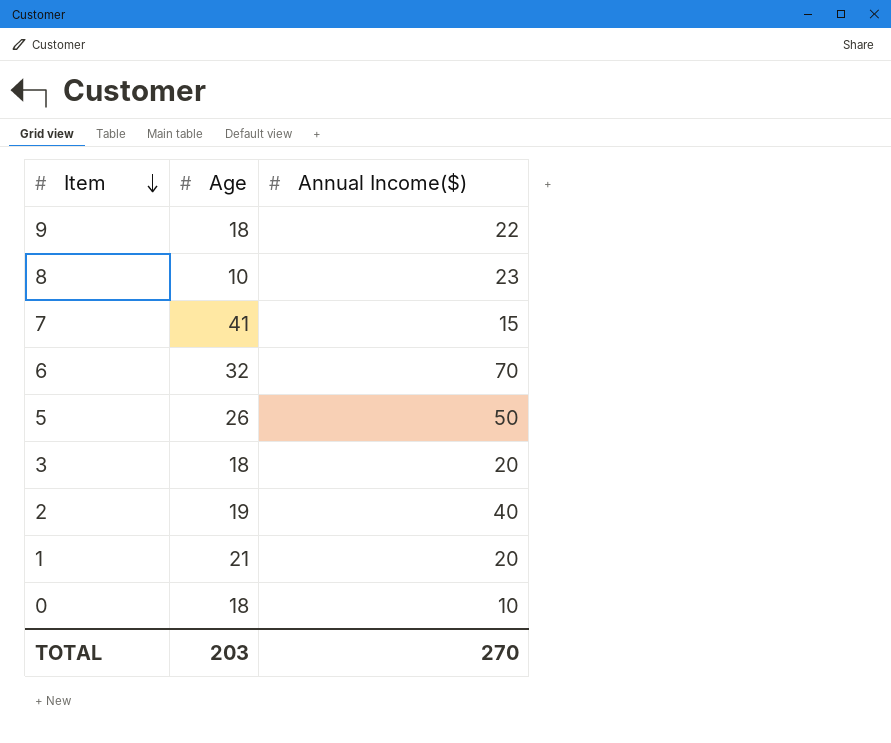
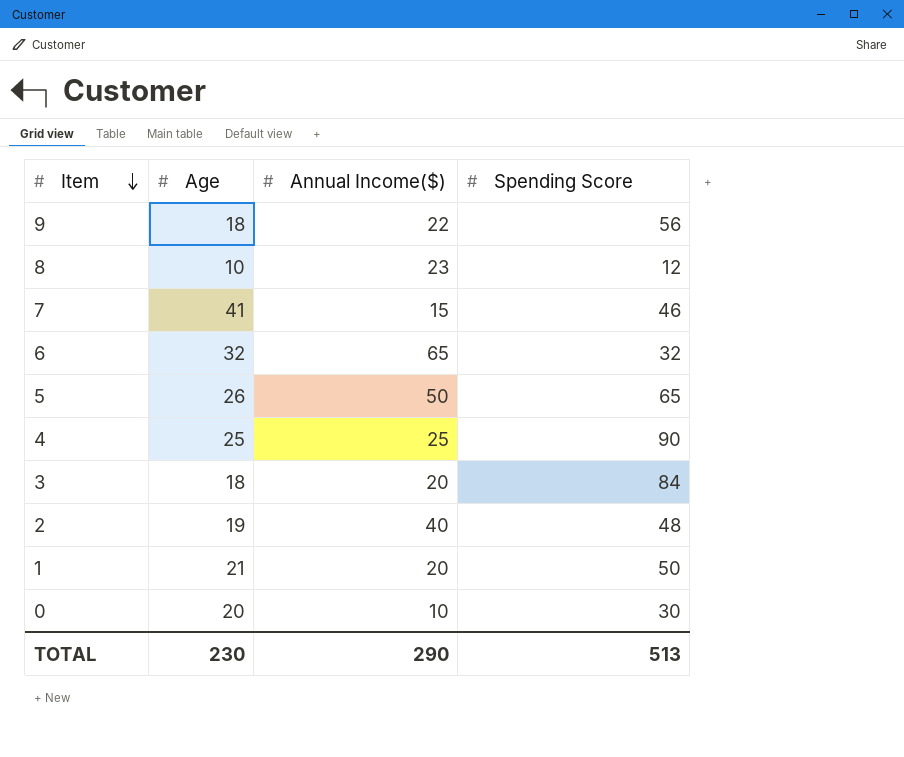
column Spending Score | position: none -> 4
6 | Annual Income($): 70 -> 65
row 4: none -> 25 | 25 | 90
0 | Age: 18 -> 20
TOTAL | Age: 203 -> 230
TOTAL | Annual Income($): 270 -> 290

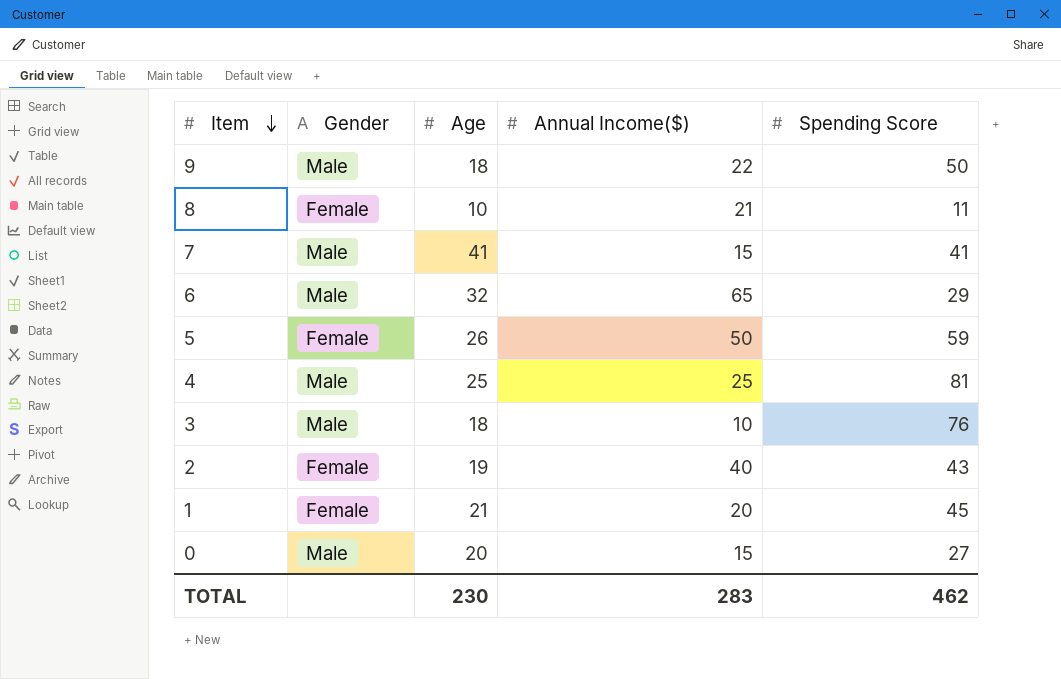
column Gender | position: none -> 2
9 | Spending Score: 56 -> 50
8 | Annual Income($): 23 -> 21
8 | Spending Score: 12 -> 11
7 | Spending Score: 46 -> 41
6 | Spending Score: 32 -> 29
5 | Spending Score: 65 -> 59
4 | Spending Score: 90 -> 81
3 | Annual Income($): 20 -> 10
3 | Spending Score: 84 -> 76
2 | Spending Score: 48 -> 43
1 | Spending Score: 50 -> 45
0 | Annual Income($): 10 -> 15
0 | Spending Score: 30 -> 27
TOTAL | Annual Income($): 290 -> 283
TOTAL | Spending Score: 513 -> 462

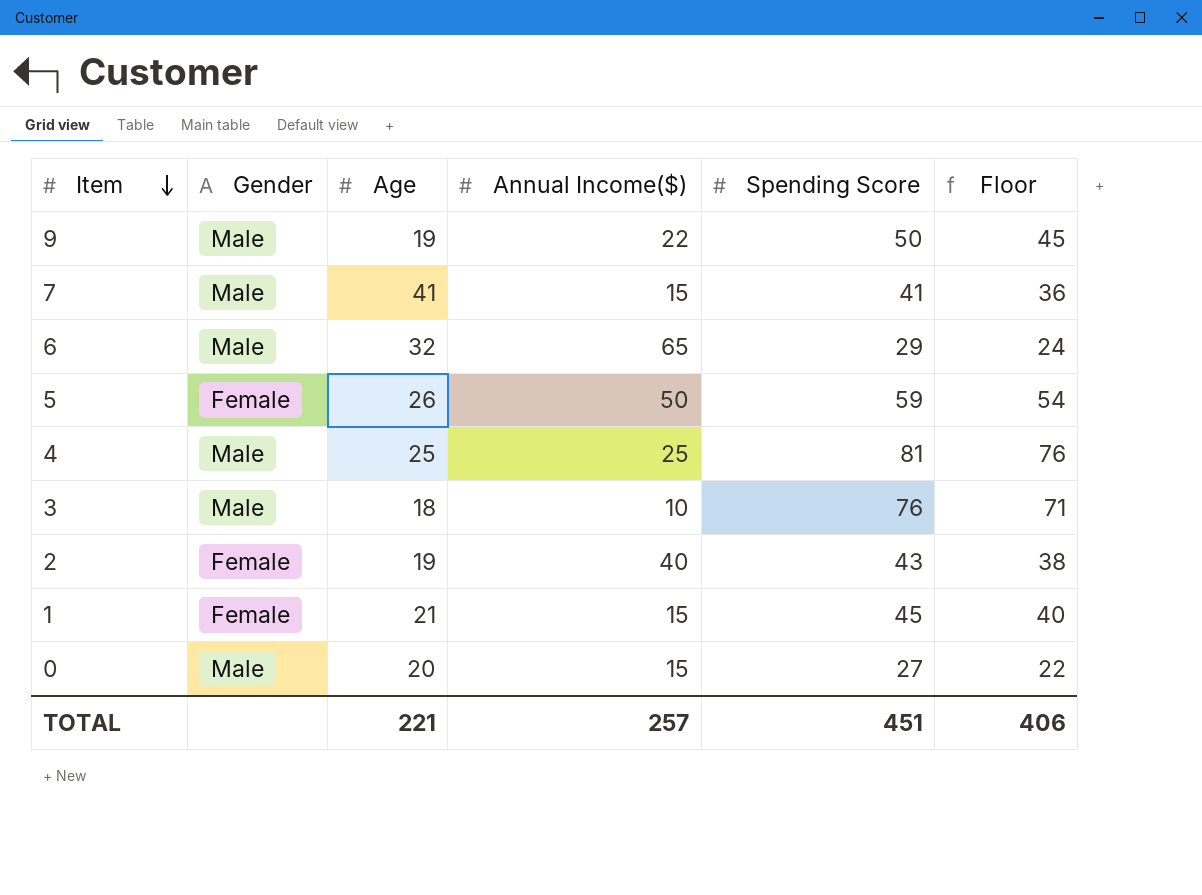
column Floor | formula: none -> [Spending Score] - 5
row 8: Female | 10 | 21 | 11 -> none
9 | Age: 18 -> 19
1 | Annual Income($): 20 -> 15
TOTAL | Age: 230 -> 221
TOTAL | Annual Income($): 283 -> 257
TOTAL | Spending Score: 462 -> 451

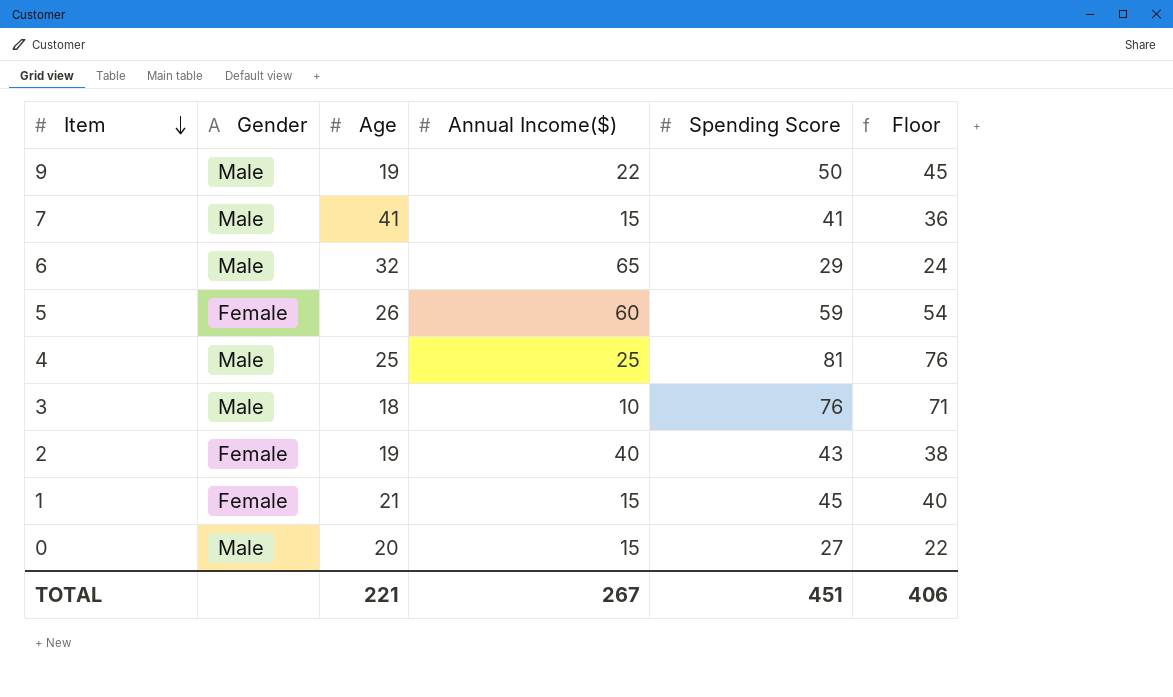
5 | Annual Income($): 50 -> 60
TOTAL | Annual Income($): 257 -> 267

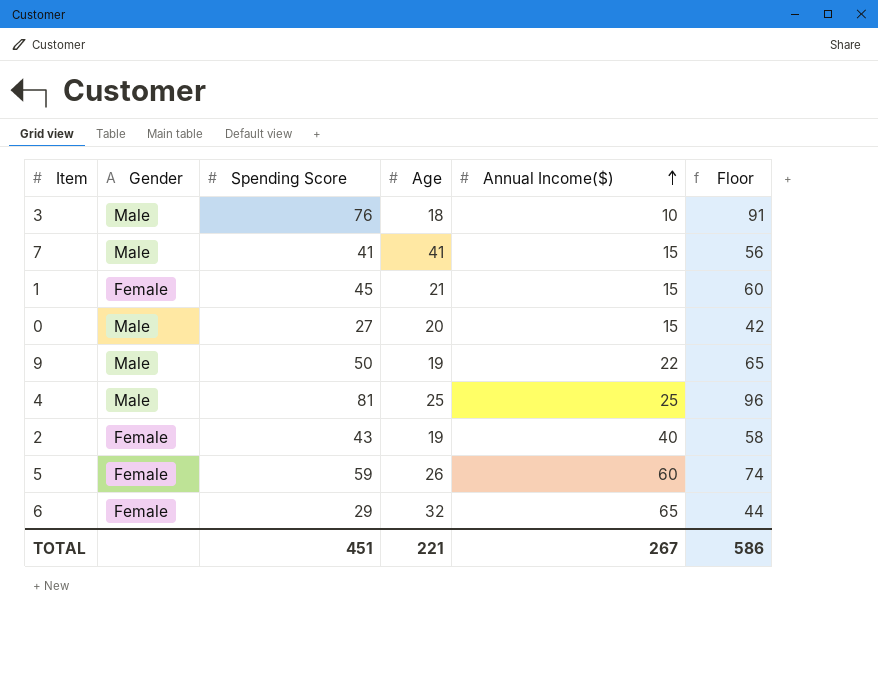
row order: Item descending -> Annual Income($) ascending
column Spending Score | position: 5 -> 3
column Floor | formula: [Spending Score] - 5 -> [Spending Score] + 15
6 | Gender: Male -> Female
TOTAL | Floor: 406 -> 586

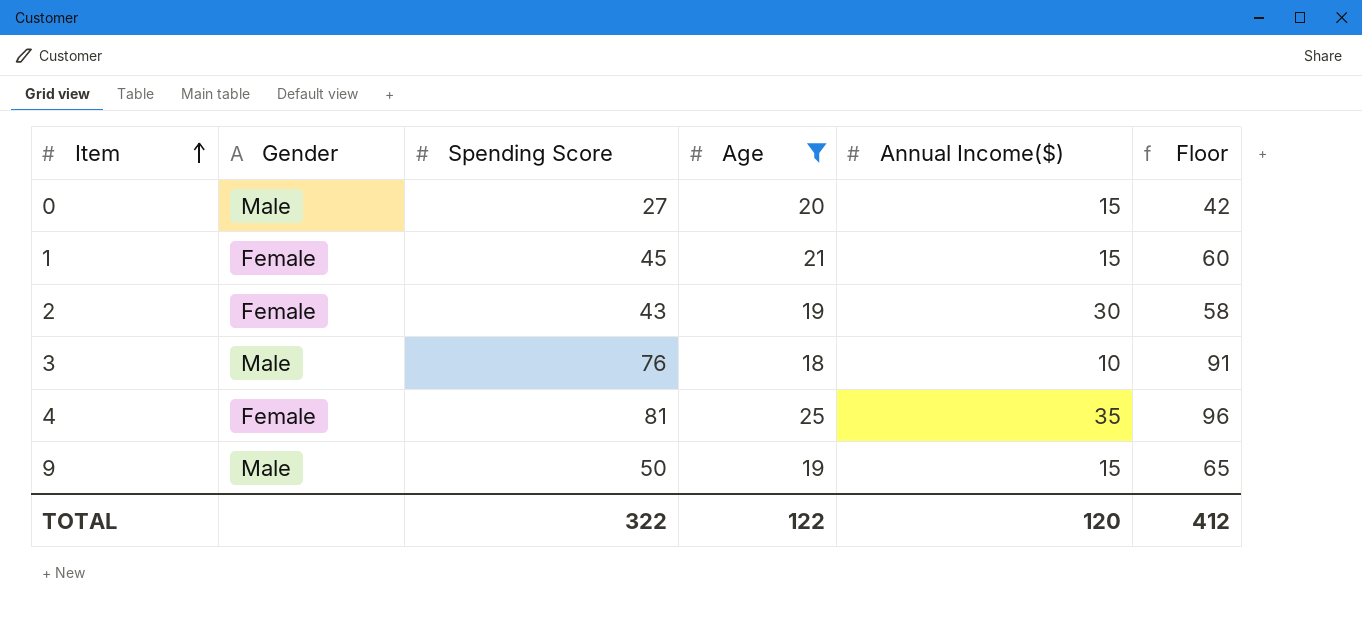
filter: none -> Age <= 25
row order: Annual Income($) ascending -> Item ascending
2 | Annual Income($): 40 -> 30
4 | Gender: Male -> Female
4 | Annual Income($): 25 -> 35
9 | Annual Income($): 22 -> 15
TOTAL | Spending Score: 451 -> 322
TOTAL | Age: 221 -> 122
TOTAL | Annual Income($): 267 -> 120
TOTAL | Floor: 586 -> 412

